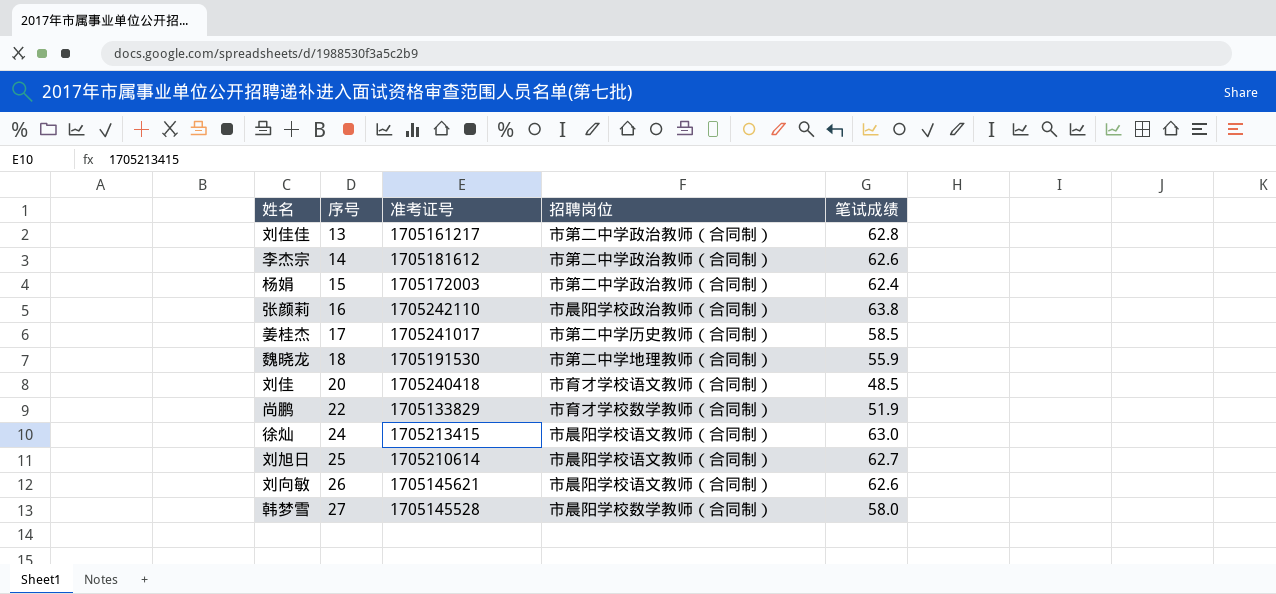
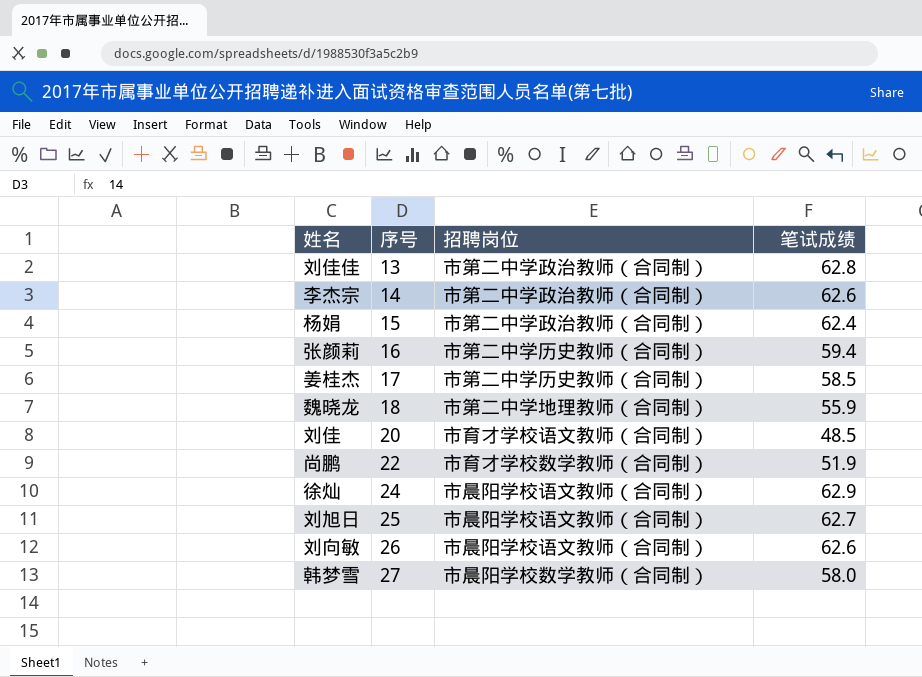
column 准考证号 | position: 3 -> none
张颜莉 | 招聘岗位: 市晨阳学校政治教师（合同制） -> 市第二中学历史教师（合同制）
张颜莉 | 笔试成绩: 63.8 -> 59.4
徐灿 | 笔试成绩: 63.0 -> 62.9

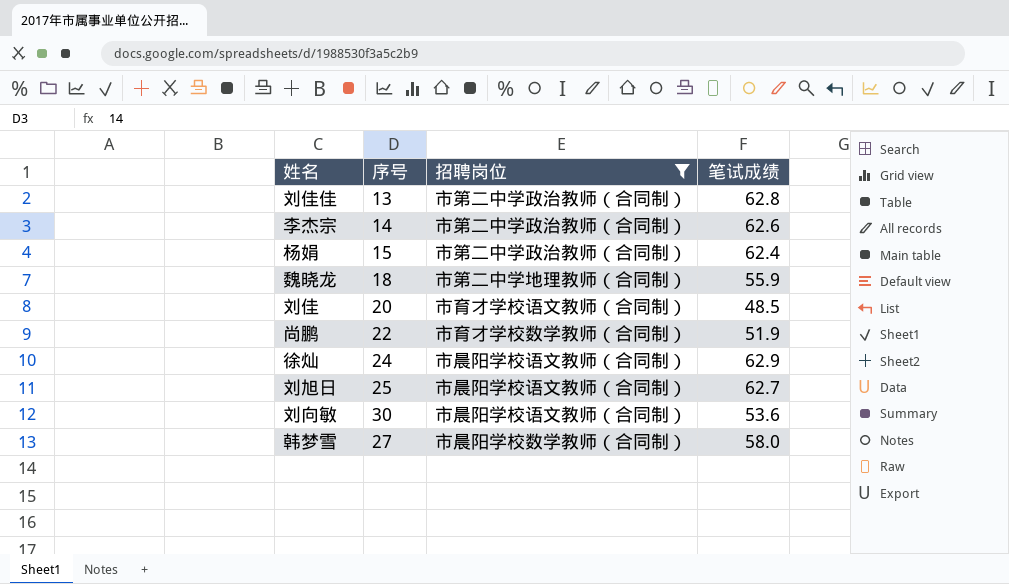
filter: none -> 招聘岗位 != 市第二中学历史教师（合同制）
刘向敏 | 序号: 26 -> 30
刘向敏 | 笔试成绩: 62.6 -> 53.6

